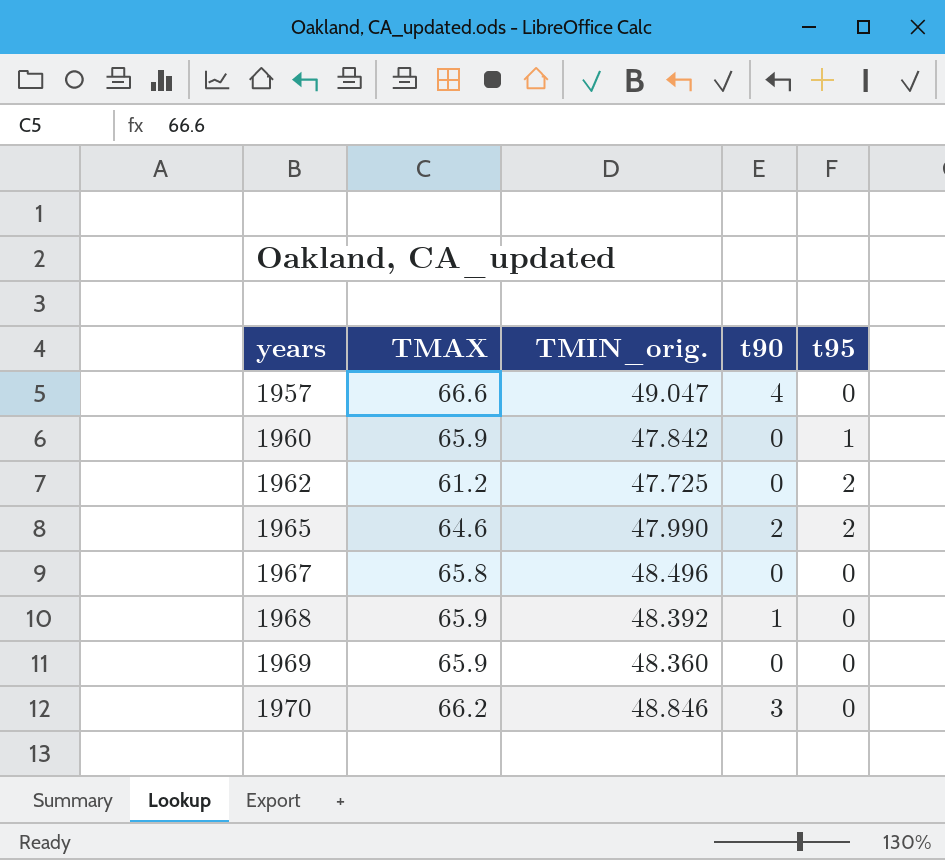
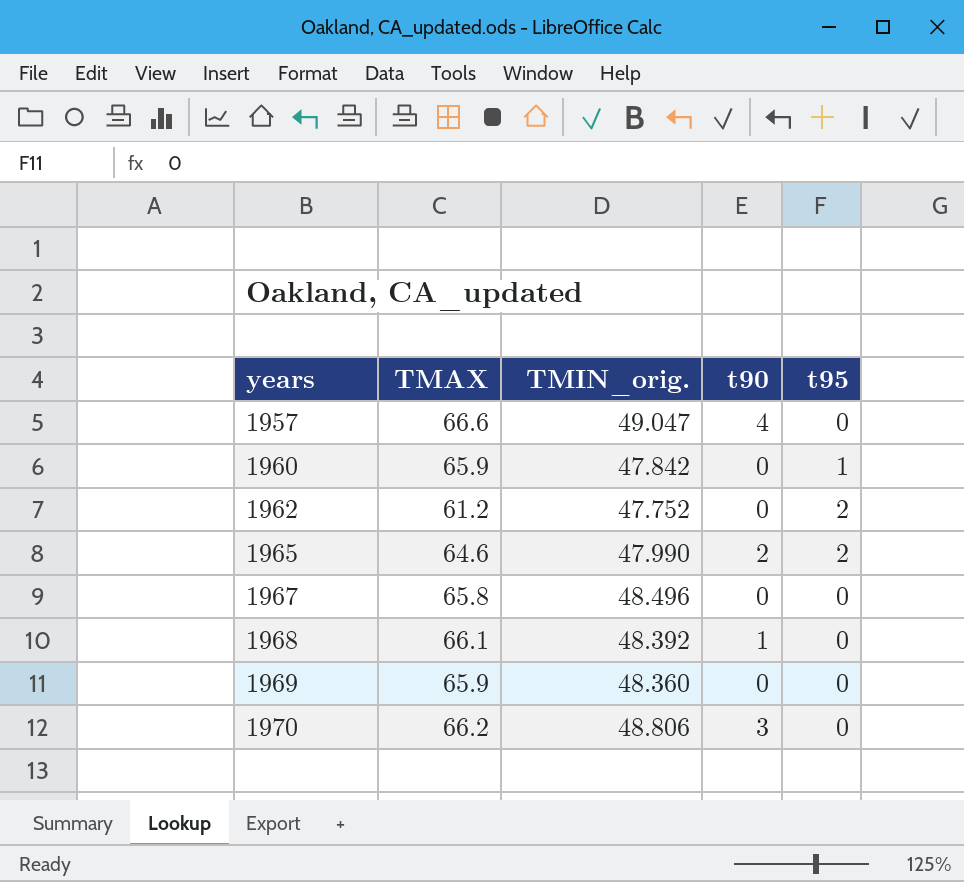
1962 | TMIN_orig.: 47.725 -> 47.752
1968 | TMAX: 65.9 -> 66.1
1970 | TMIN_orig.: 48.846 -> 48.806

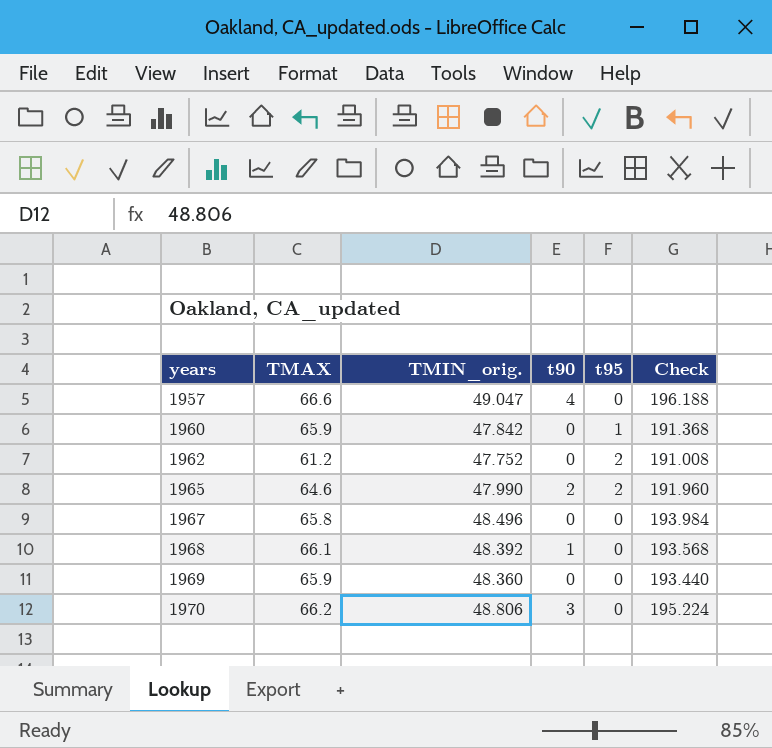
column Check | formula: none -> [TMIN_orig.] * 4

